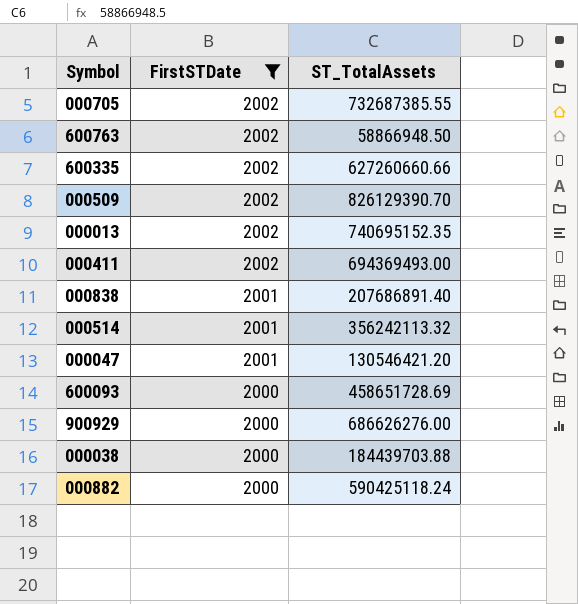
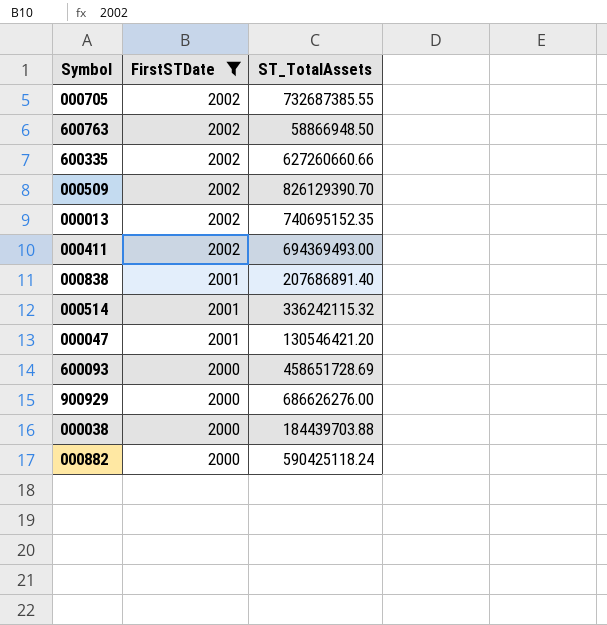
000514 | ST_TotalAssets: 356242113.32 -> 336242115.32

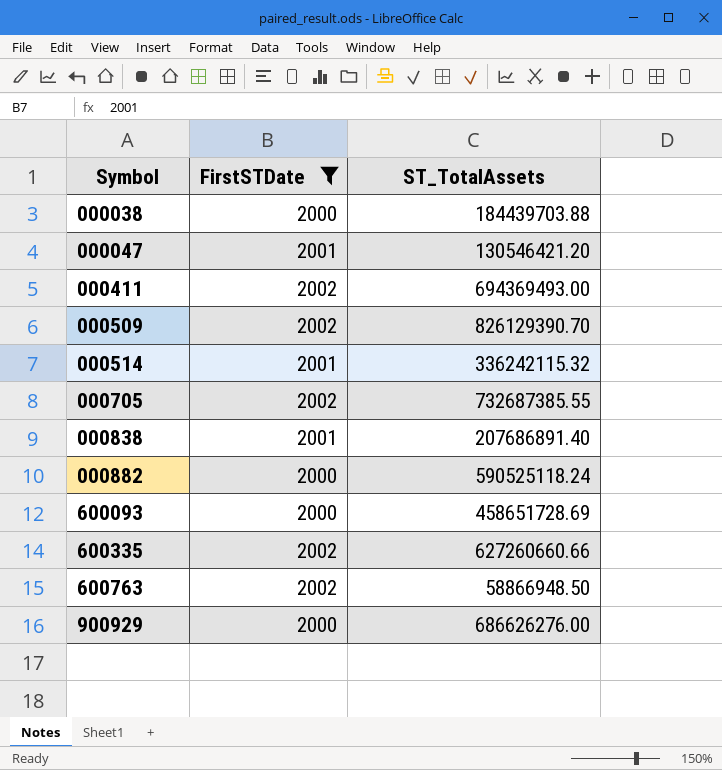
row order: FirstSTDate descending -> Symbol ascending
row 000013: 2002 | 740695152.35 -> none
000882 | ST_TotalAssets: 590425118.24 -> 590525118.24

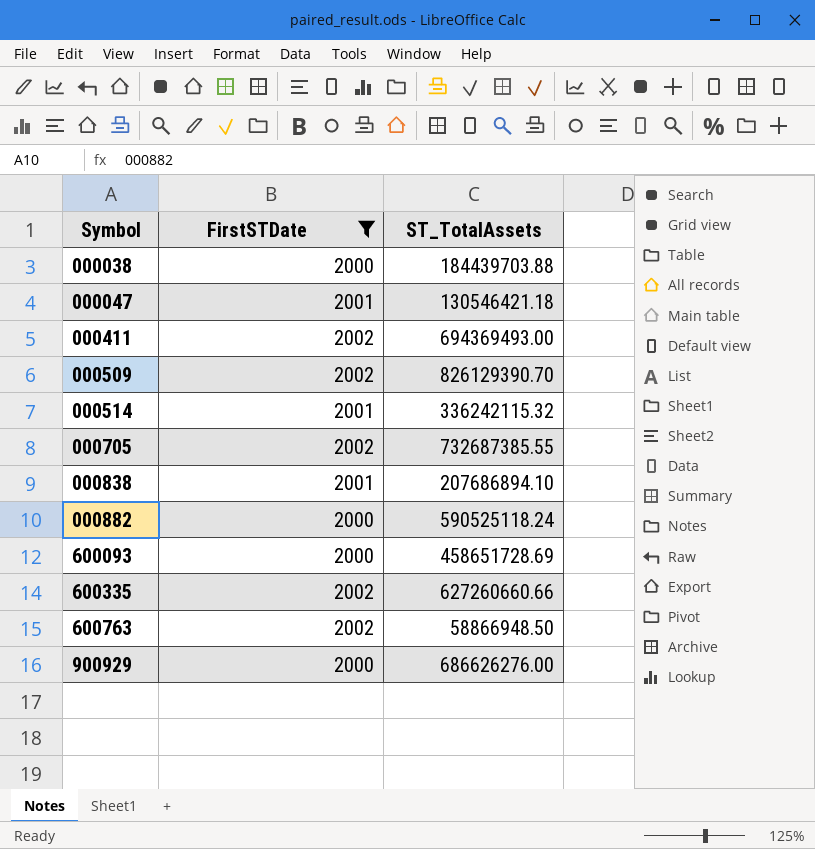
000047 | ST_TotalAssets: 130546421.20 -> 130546421.18
000838 | ST_TotalAssets: 207686891.40 -> 207686894.10

